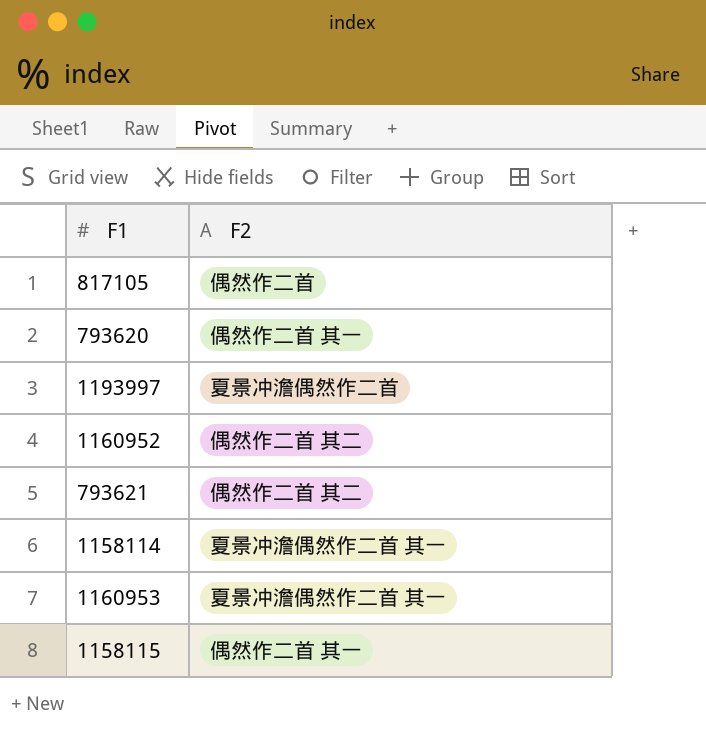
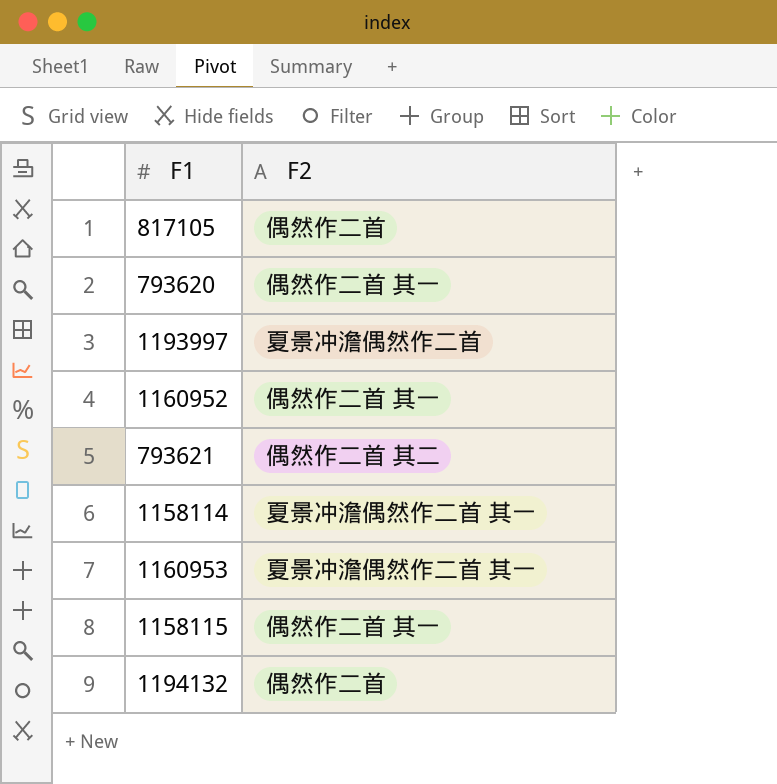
1160952 | F2: 偶然作二首 其二 -> 偶然作二首 其一
row 1194132: none -> 偶然作二首

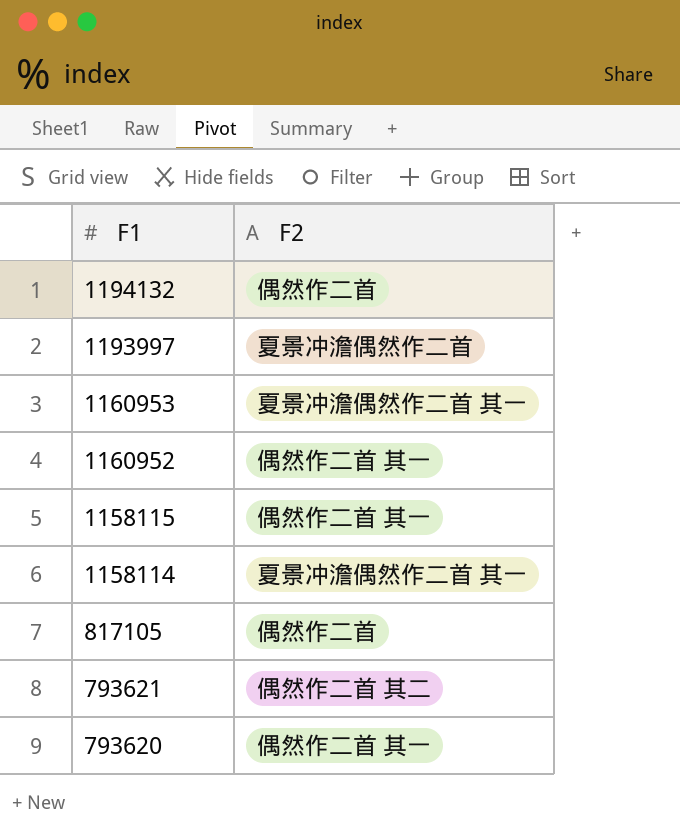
row order: none -> F1 descending

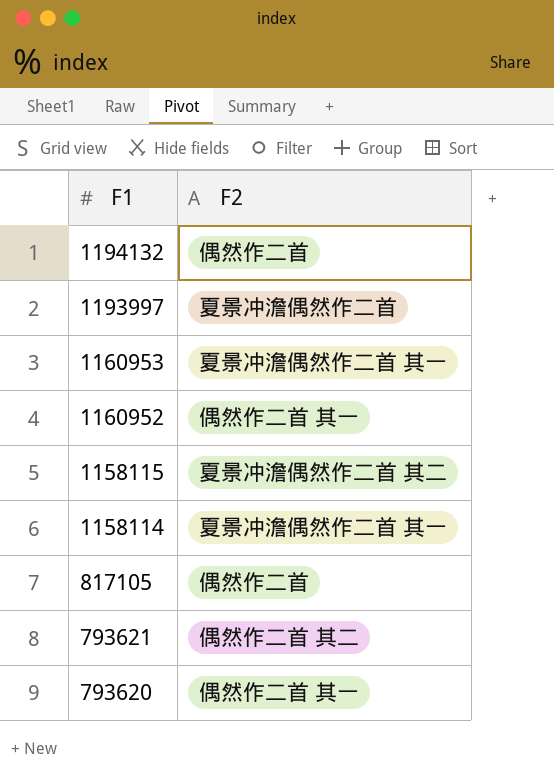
1158115 | F2: 偶然作二首 其一 -> 夏景冲澹偶然作二首 其二

